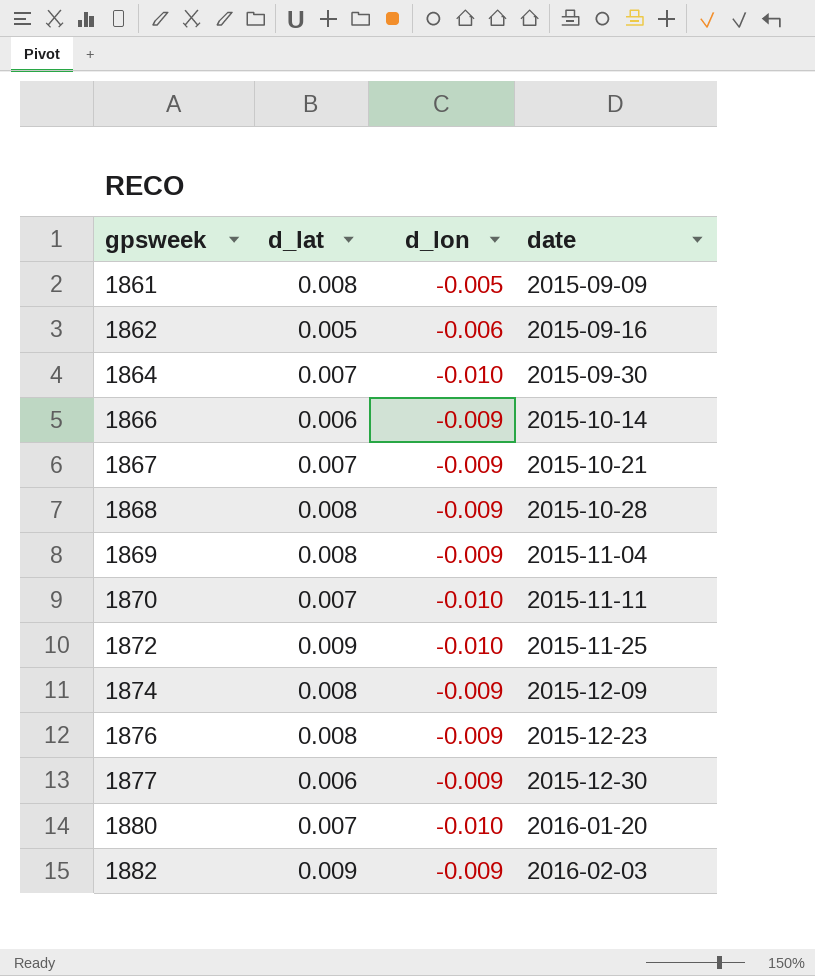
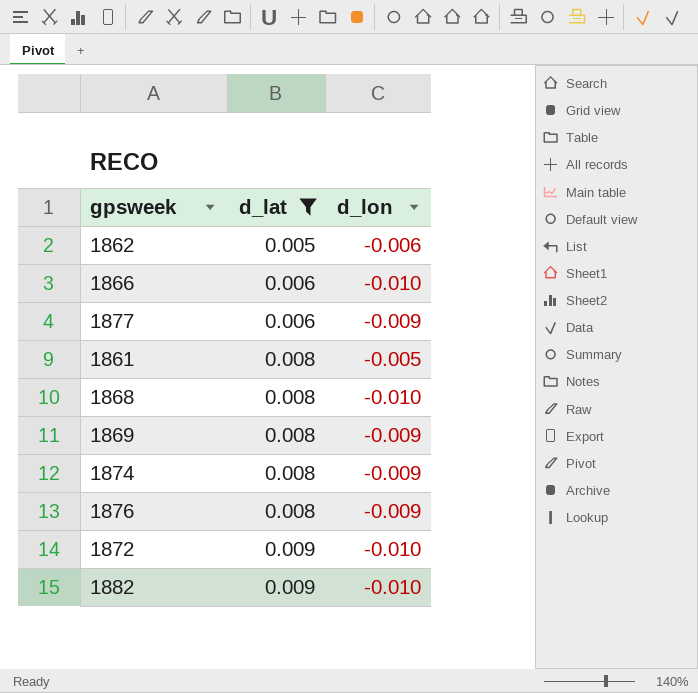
filter: none -> d_lat != 0.007
row order: gpsweek ascending -> d_lat ascending
column date | position: 4 -> none
1866 | d_lon: -0.009 -> -0.010
1868 | d_lon: -0.009 -> -0.010
1882 | d_lon: -0.009 -> -0.010

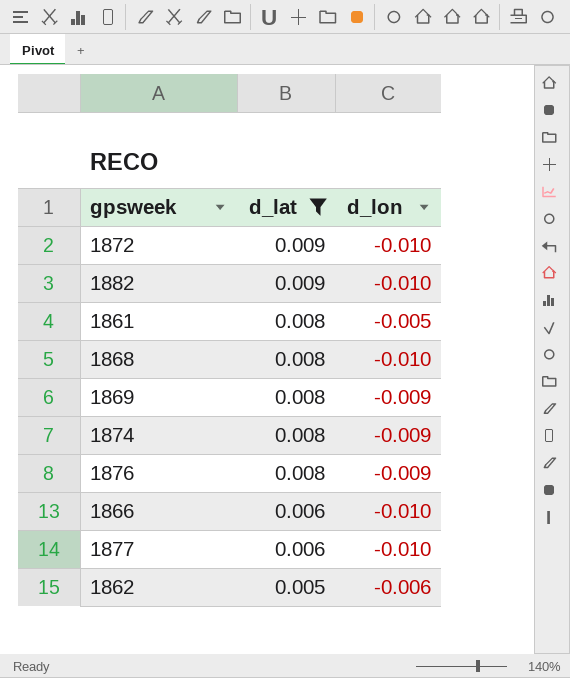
row order: d_lat ascending -> d_lat descending
1877 | d_lon: -0.009 -> -0.010

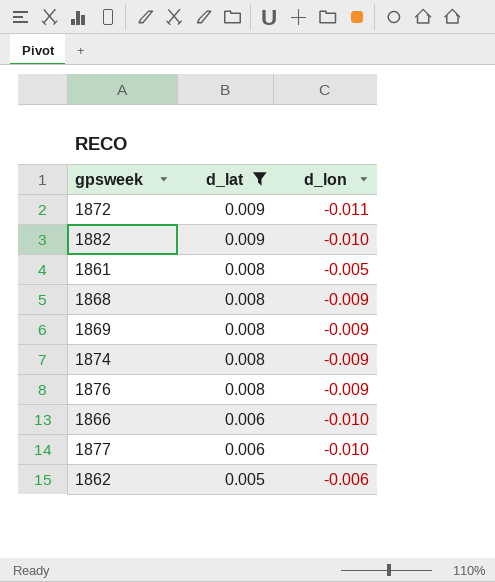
1872 | d_lon: -0.010 -> -0.011
1868 | d_lon: -0.010 -> -0.009

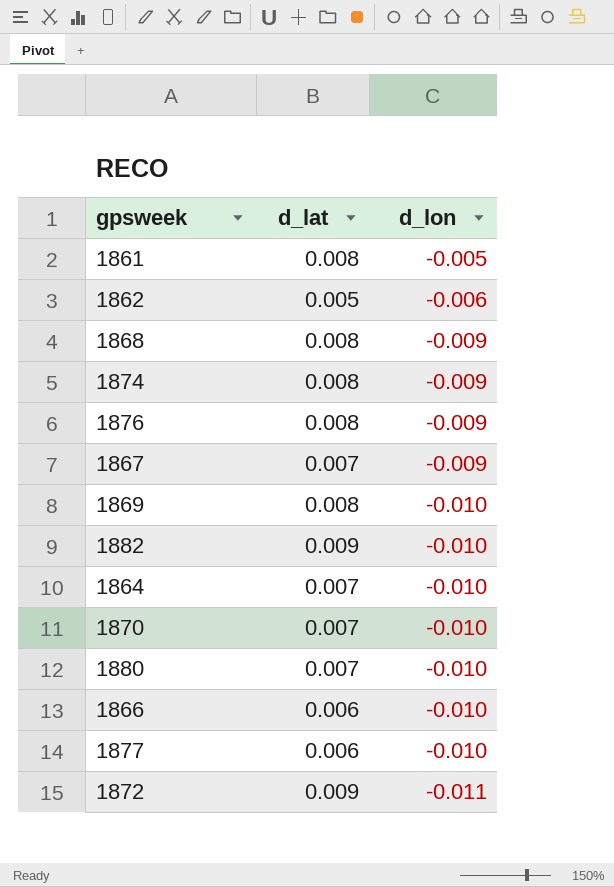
filter: d_lat != 0.007 -> none
row order: d_lat descending -> d_lon descending
1869 | d_lon: -0.009 -> -0.010

